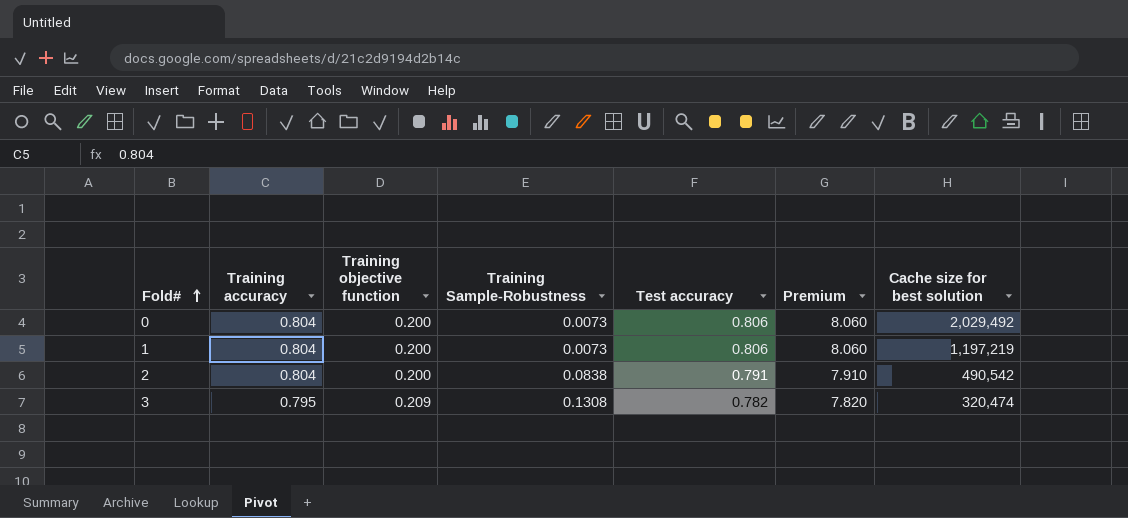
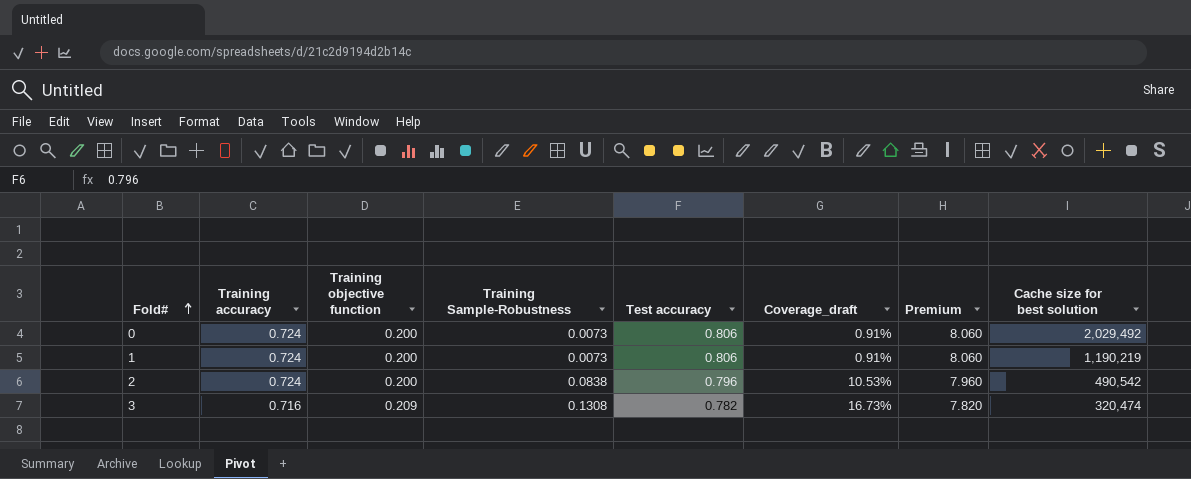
column Coverage_draft | formula: none -> [Training Sample-Robustness] / [Test accuracy]
0 | Training accuracy: 0.804 -> 0.724
1 | Training accuracy: 0.804 -> 0.724
1 | Cache size for best solution: 1,197,219 -> 1,190,219
2 | Training accuracy: 0.804 -> 0.724
2 | Test accuracy: 0.791 -> 0.796
2 | Premium: 7.910 -> 7.960
3 | Training accuracy: 0.795 -> 0.716

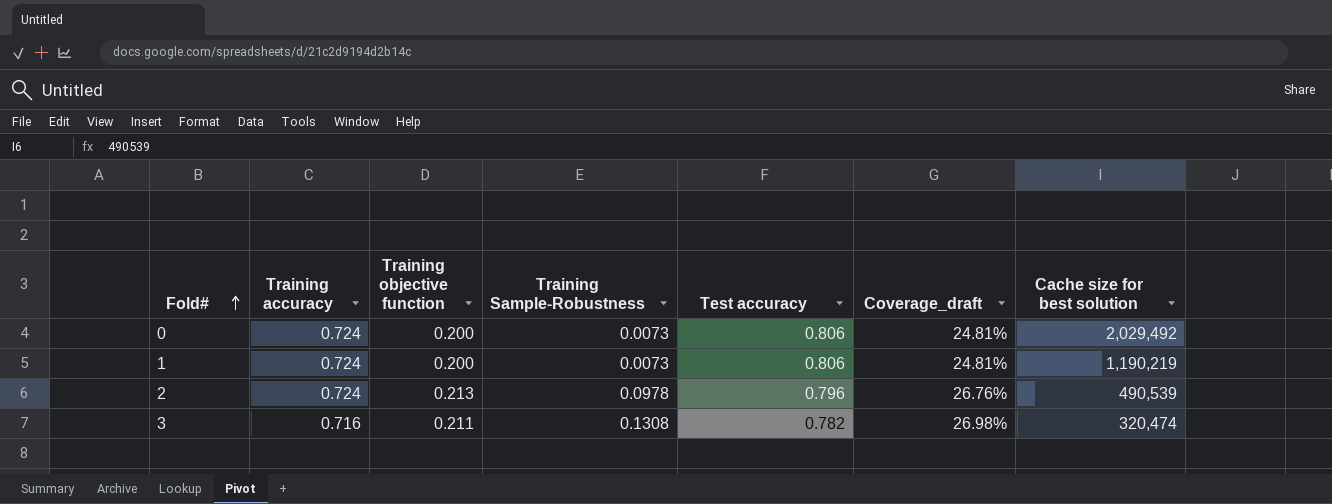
column Premium | formula: [Test accuracy] * 10 -> none
column Coverage_draft | formula: [Training Sample-Robustness] / [Test accuracy] -> [Training objective function] / [Test accuracy]
2 | Training objective function: 0.200 -> 0.213
2 | Training Sample-Robustness: 0.0838 -> 0.0978
2 | Cache size for best solution: 490,542 -> 490,539
3 | Training objective function: 0.209 -> 0.211

